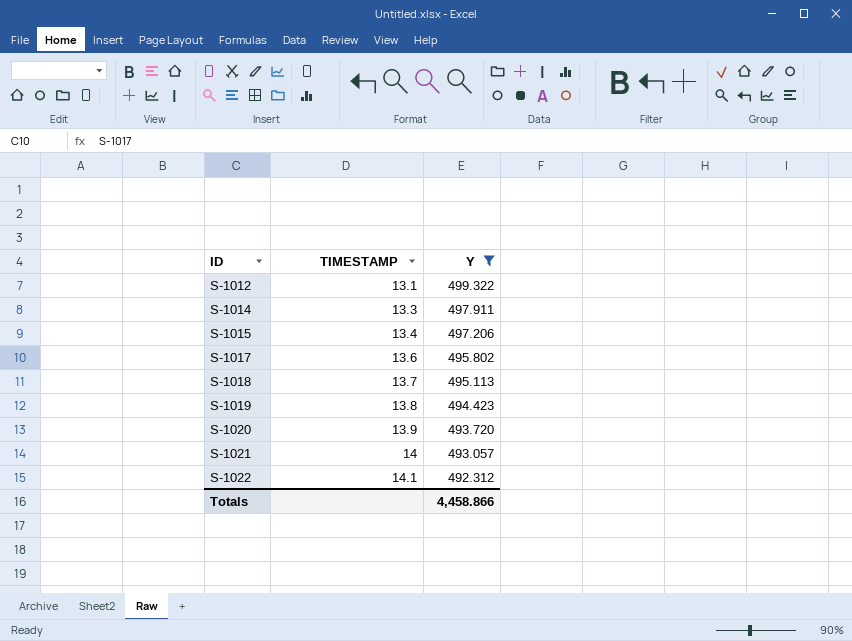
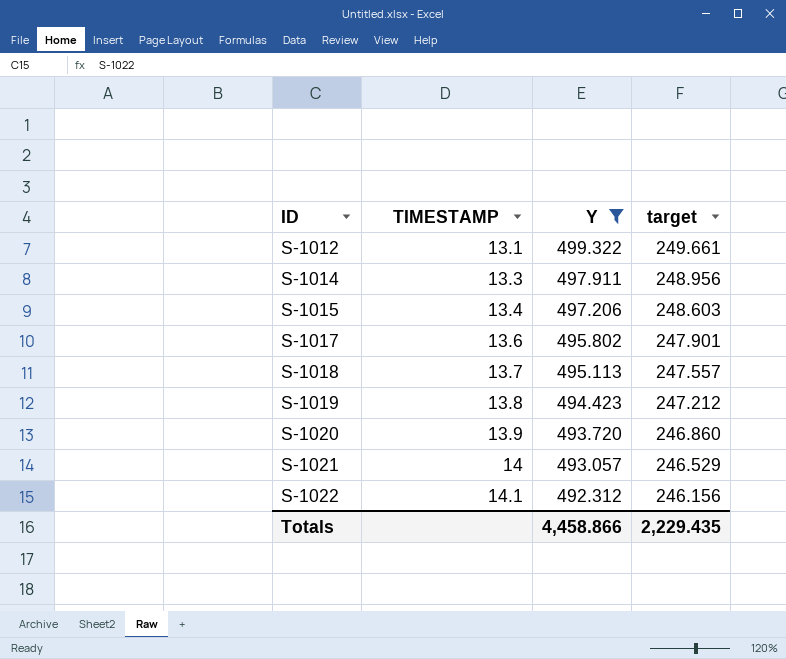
column target | formula: none -> [Y] * 0.5

